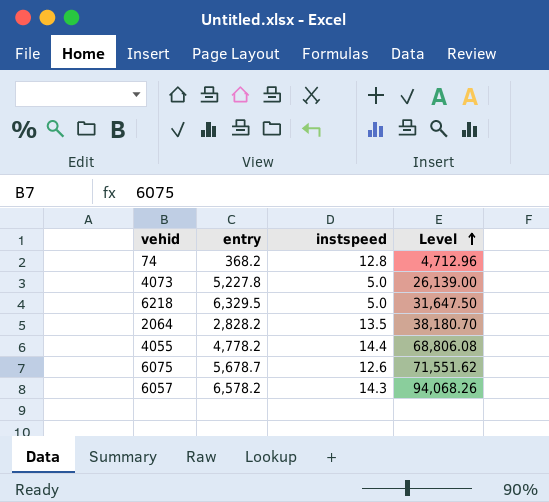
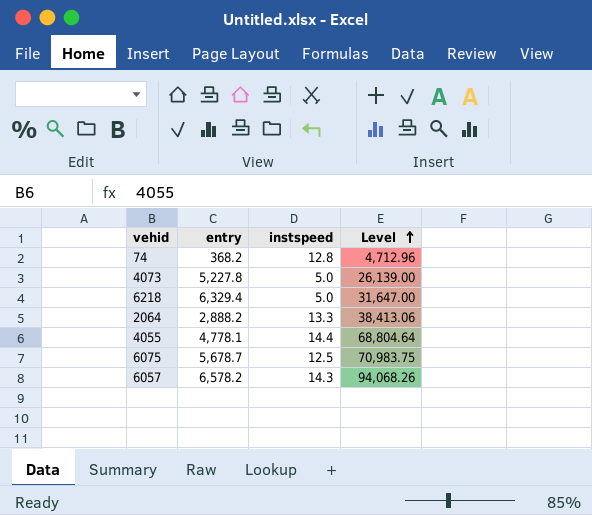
6218 | entry: 6,329.5 -> 6,329.4
6218 | Level: 31,647.50 -> 31,647.00
2064 | entry: 2,828.2 -> 2,888.2
2064 | instspeed: 13.5 -> 13.3
2064 | Level: 38,180.70 -> 38,413.06
4055 | entry: 4,778.2 -> 4,778.1
4055 | Level: 68,806.08 -> 68,804.64
6075 | instspeed: 12.6 -> 12.5
6075 | Level: 71,551.62 -> 70,983.75

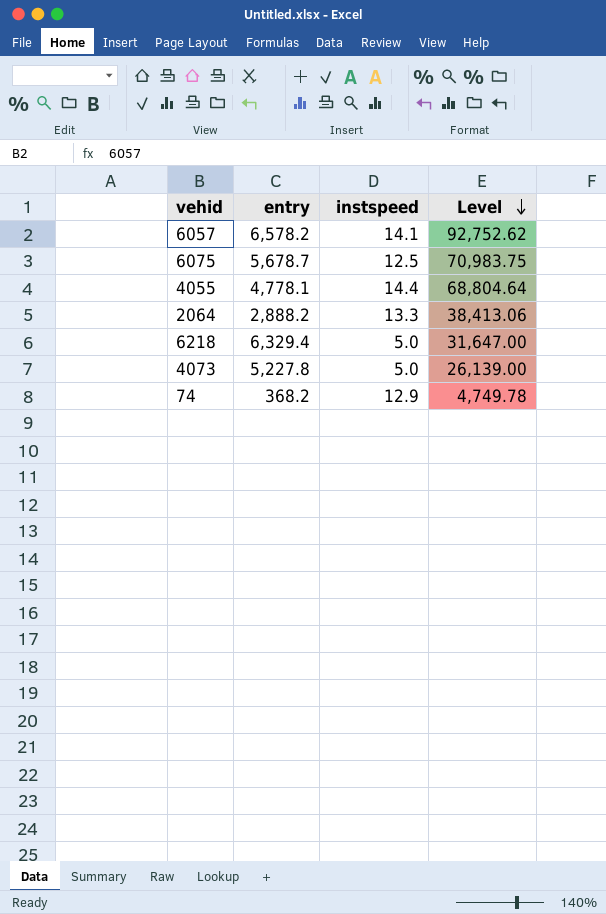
row order: Level ascending -> Level descending
6057 | instspeed: 14.3 -> 14.1
6057 | Level: 94,068.26 -> 92,752.62
74 | instspeed: 12.8 -> 12.9
74 | Level: 4,712.96 -> 4,749.78

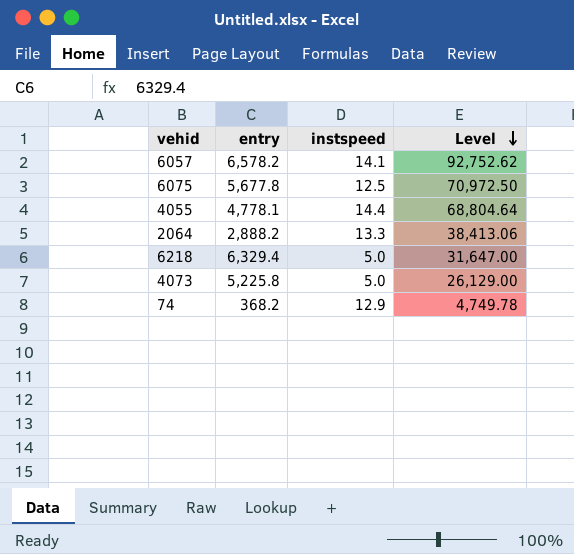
6075 | entry: 5,678.7 -> 5,677.8
6075 | Level: 70,983.75 -> 70,972.50
4073 | entry: 5,227.8 -> 5,225.8
4073 | Level: 26,139.00 -> 26,129.00

